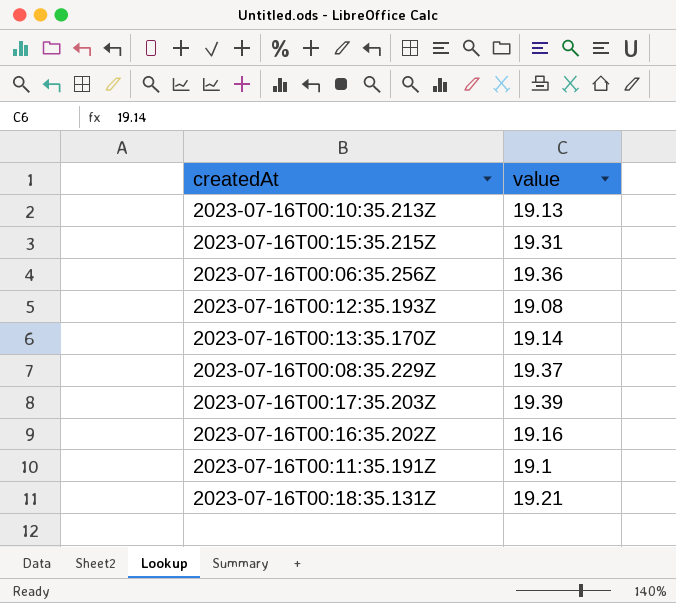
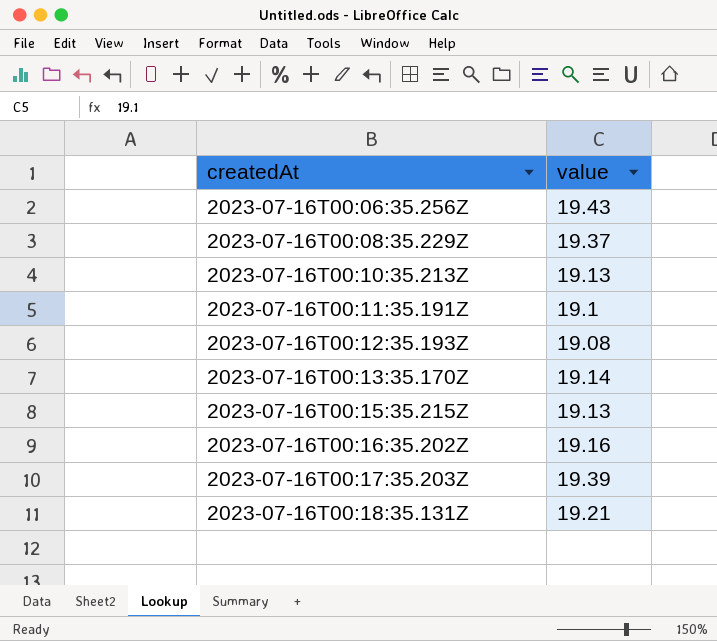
row order: none -> createdAt ascending
2023-07-16T00:06:35.256Z | value: 19.36 -> 19.43
2023-07-16T00:15:35.215Z | value: 19.31 -> 19.13

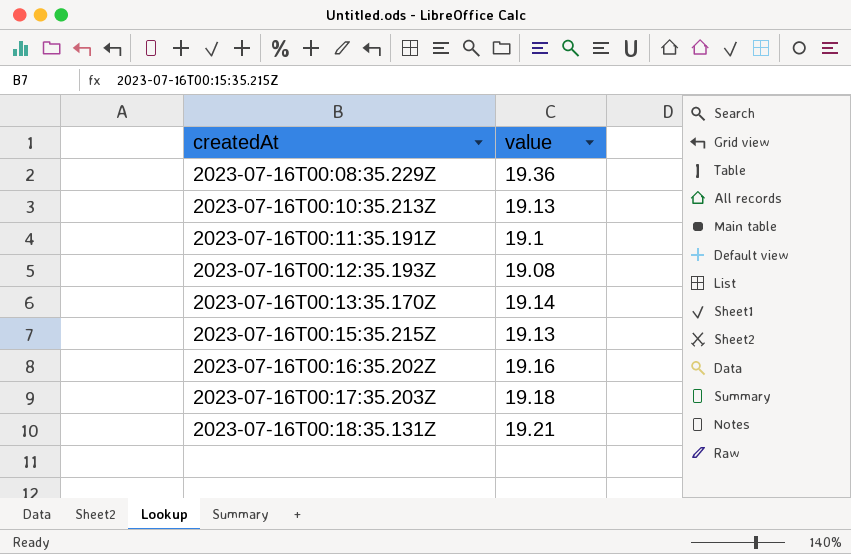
row 2023-07-16T00:06:35.256Z: 19.43 -> none
2023-07-16T00:08:35.229Z | value: 19.37 -> 19.36
2023-07-16T00:17:35.203Z | value: 19.39 -> 19.18

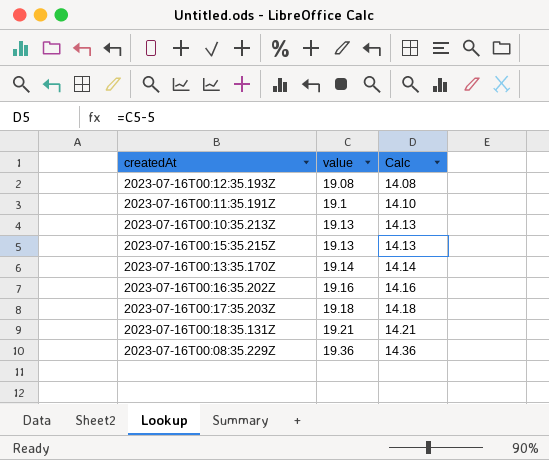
row order: createdAt ascending -> value ascending
column Calc | formula: none -> [value] - 5

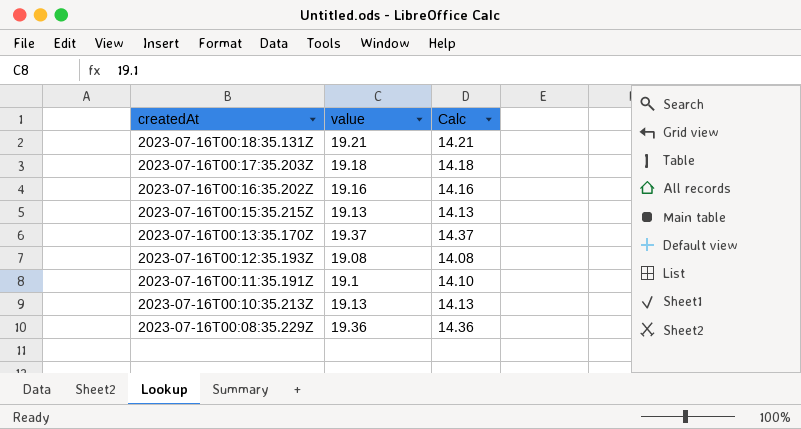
row order: value ascending -> createdAt descending
2023-07-16T00:13:35.170Z | value: 19.14 -> 19.37
2023-07-16T00:13:35.170Z | Calc: 14.14 -> 14.37

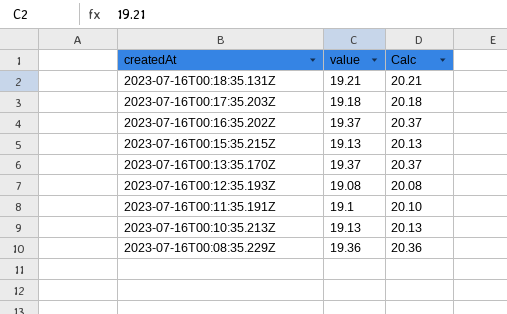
column Calc | formula: [value] - 5 -> [value] + 1
2023-07-16T00:16:35.202Z | value: 19.16 -> 19.37

